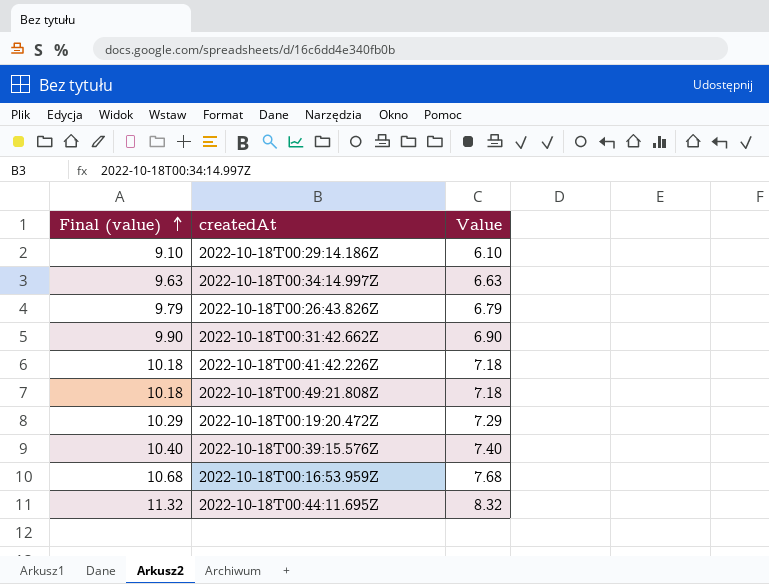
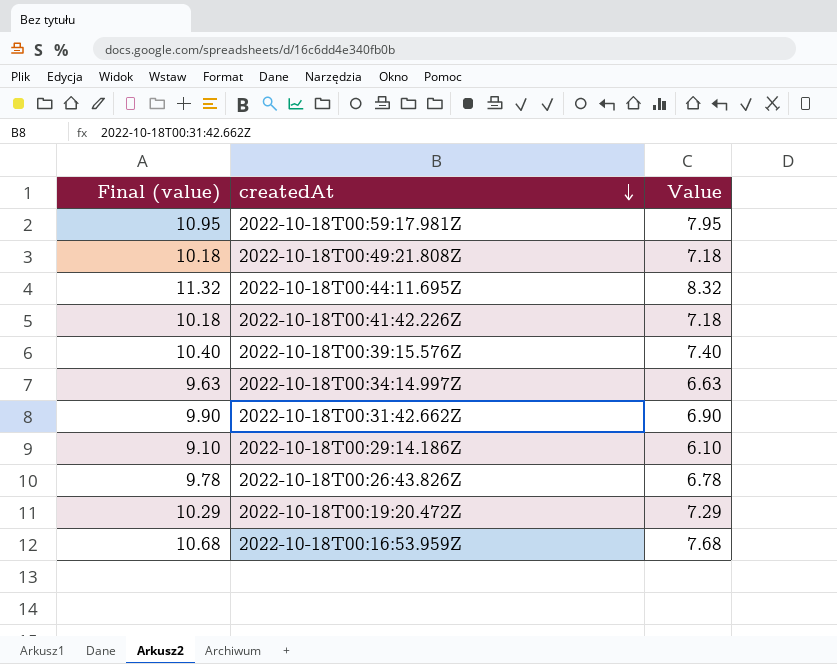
row order: Final (value) ascending -> createdAt descending
row 2022-10-18T00:59:17.981Z: none -> 10.95 | 7.95
2022-10-18T00:26:43.826Z | Final (value): 9.79 -> 9.78
2022-10-18T00:26:43.826Z | Value: 6.79 -> 6.78

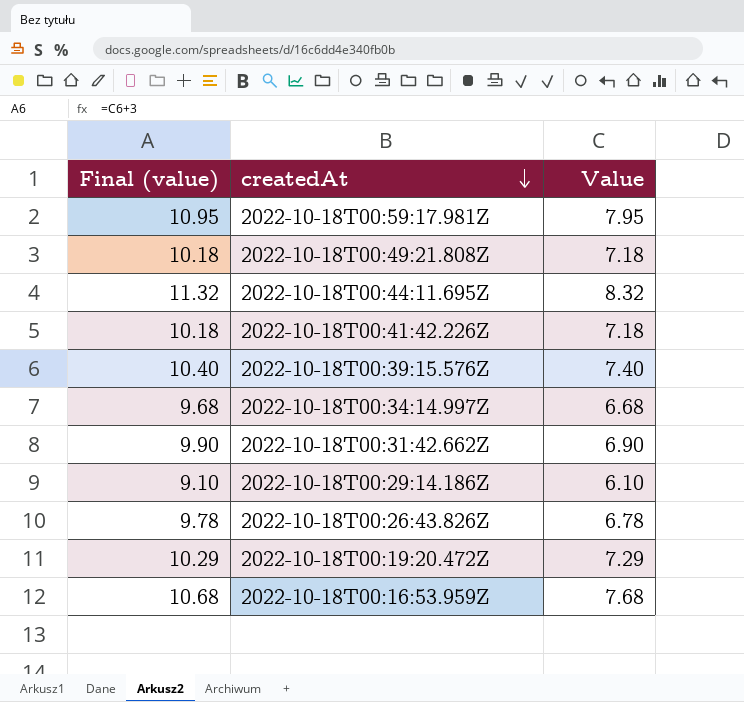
2022-10-18T00:34:14.997Z | Final (value): 9.63 -> 9.68
2022-10-18T00:34:14.997Z | Value: 6.63 -> 6.68

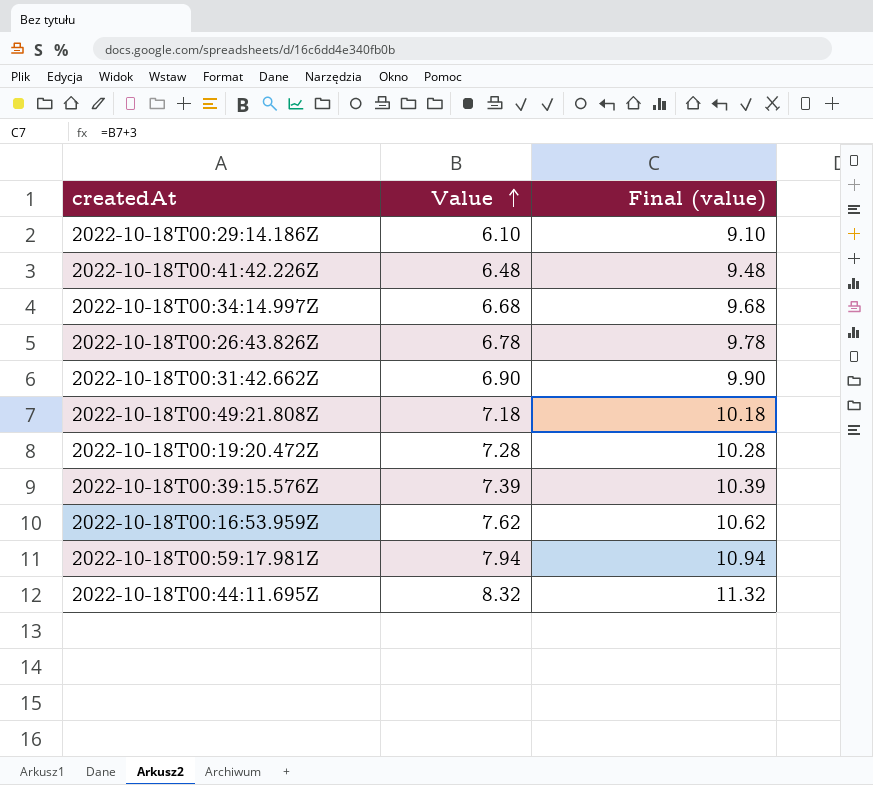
row order: createdAt descending -> Value ascending
column Final (value) | position: 1 -> 3
2022-10-18T00:41:42.226Z | Value: 7.18 -> 6.48
2022-10-18T00:41:42.226Z | Final (value): 10.18 -> 9.48
2022-10-18T00:19:20.472Z | Value: 7.29 -> 7.28
2022-10-18T00:19:20.472Z | Final (value): 10.29 -> 10.28
2022-10-18T00:39:15.576Z | Value: 7.40 -> 7.39
2022-10-18T00:39:15.576Z | Final (value): 10.40 -> 10.39
2022-10-18T00:16:53.959Z | Value: 7.68 -> 7.62
2022-10-18T00:16:53.959Z | Final (value): 10.68 -> 10.62
2022-10-18T00:59:17.981Z | Value: 7.95 -> 7.94
2022-10-18T00:59:17.981Z | Final (value): 10.95 -> 10.94

